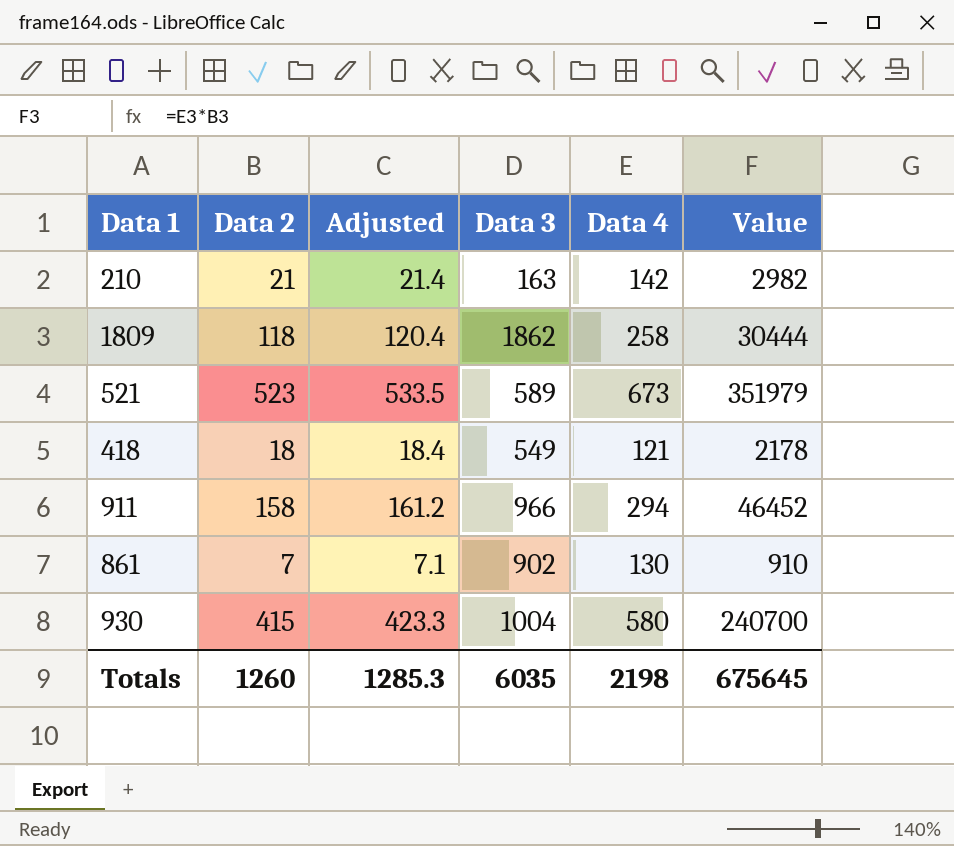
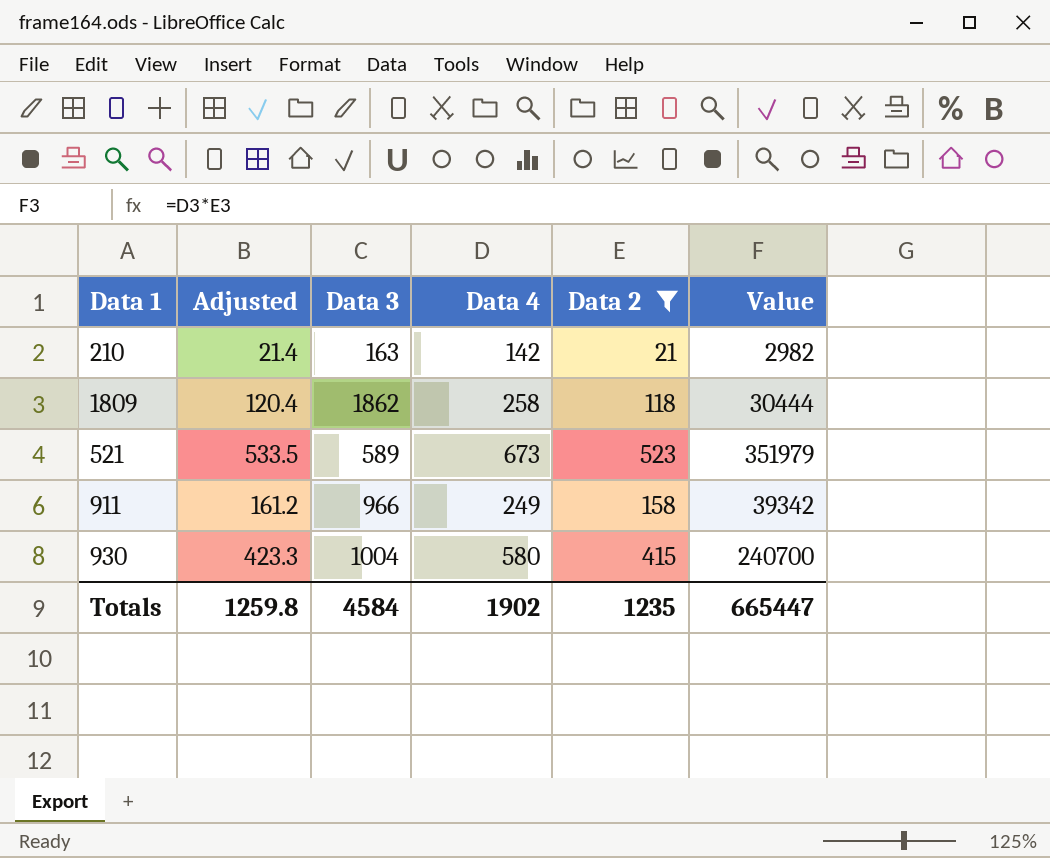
filter: none -> Data 2 >= 21
column Data 2 | position: 2 -> 5
911 | Data 4: 294 -> 249
911 | Value: 46452 -> 39342
Totals | Adjusted: 1285.3 -> 1259.8
Totals | Data 3: 6035 -> 4584
Totals | Data 4: 2198 -> 1902
Totals | Data 2: 1260 -> 1235
Totals | Value: 675645 -> 665447

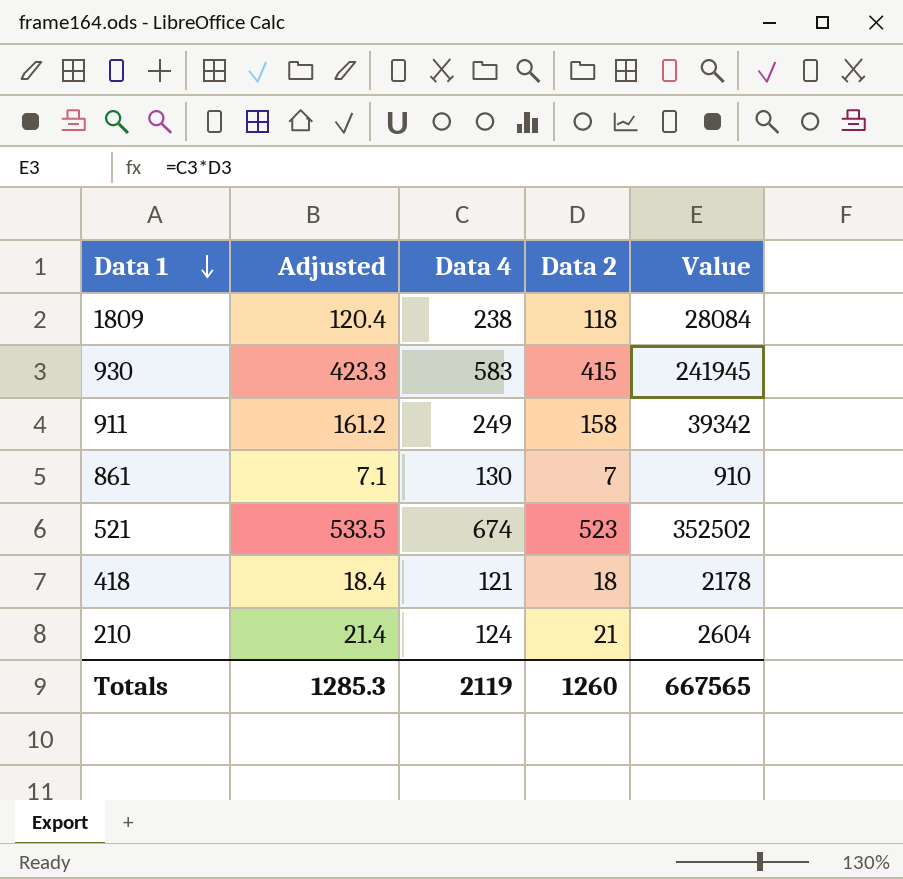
filter: Data 2 >= 21 -> none
row order: none -> Data 1 descending
column Data 3 | position: 3 -> none
1809 | Data 4: 258 -> 238
1809 | Value: 30444 -> 28084
930 | Data 4: 580 -> 583
930 | Value: 240700 -> 241945
521 | Data 4: 673 -> 674
521 | Value: 351979 -> 352502
210 | Data 4: 142 -> 124
210 | Value: 2982 -> 2604
Totals | Adjusted: 1259.8 -> 1285.3
Totals | Data 4: 1902 -> 2119
Totals | Data 2: 1235 -> 1260
Totals | Value: 665447 -> 667565

